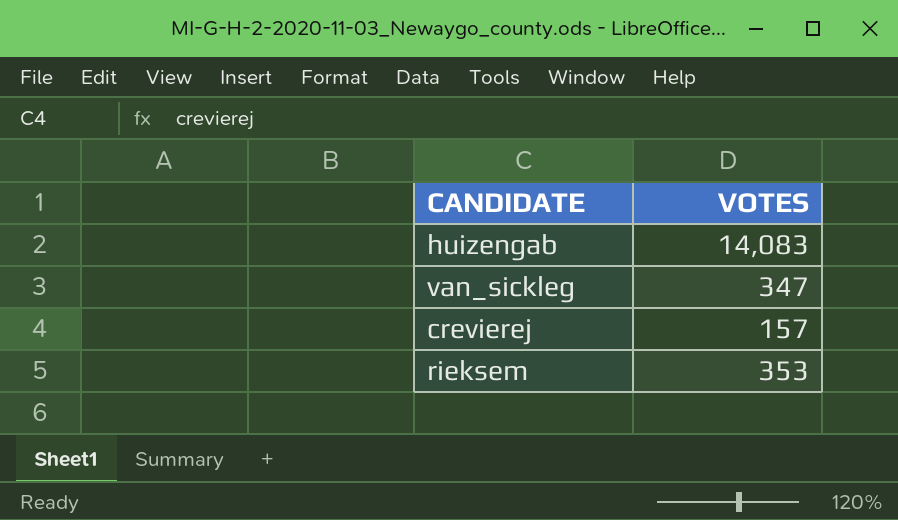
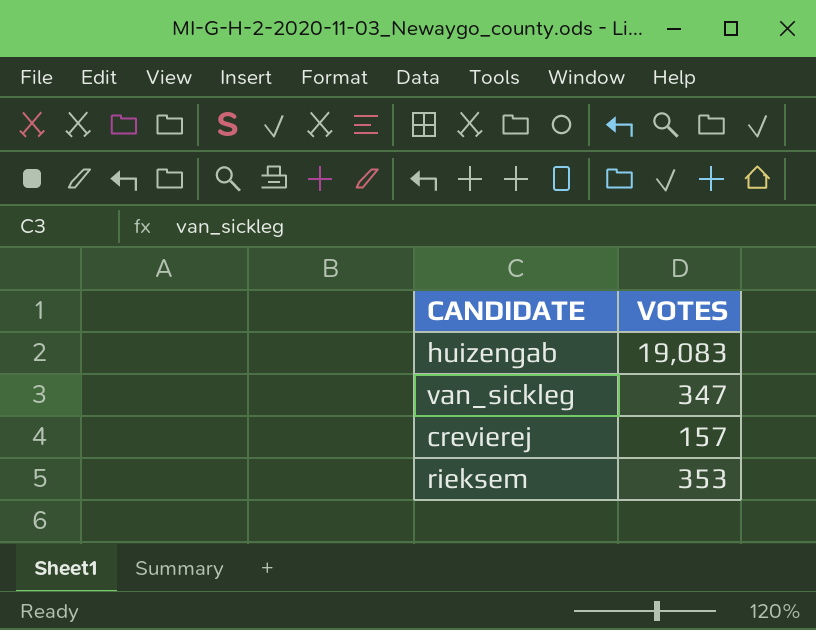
huizengab | VOTES: 14,083 -> 19,083

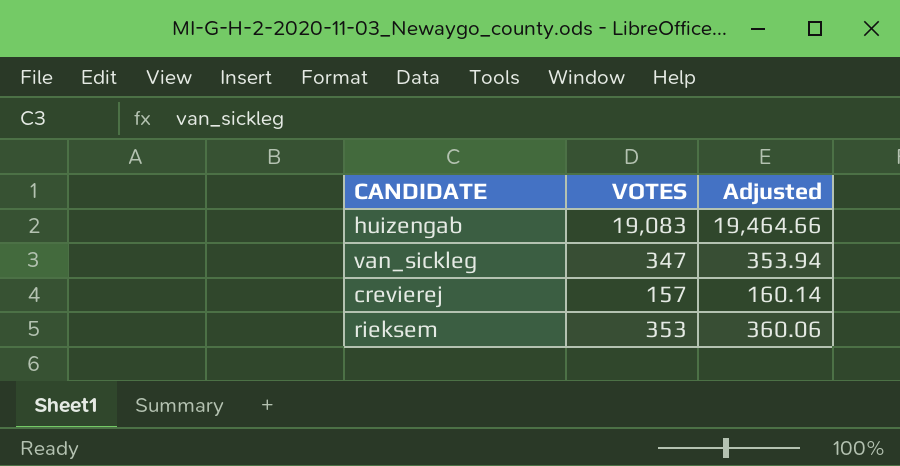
column Adjusted | formula: none -> [VOTES] * 1.02

